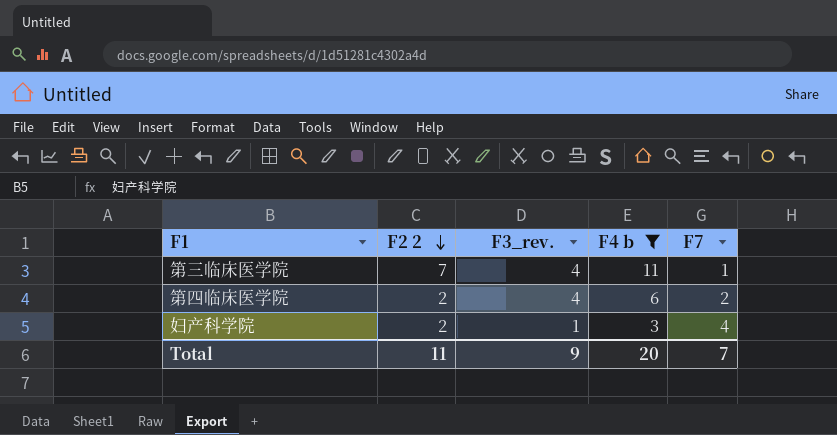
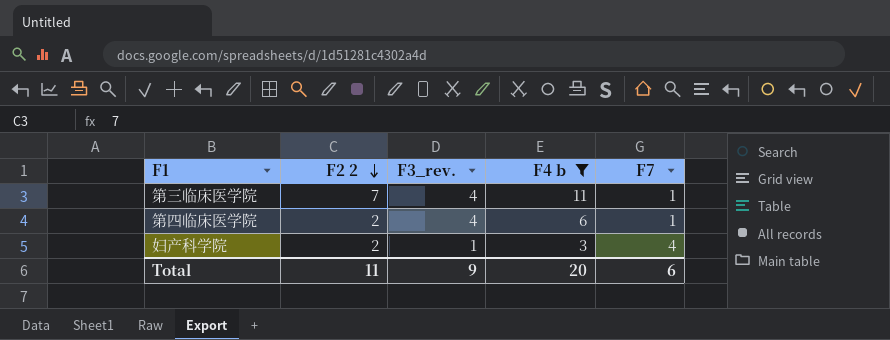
第四临床医学院 | F7: 2 -> 1
Total | F7: 7 -> 6

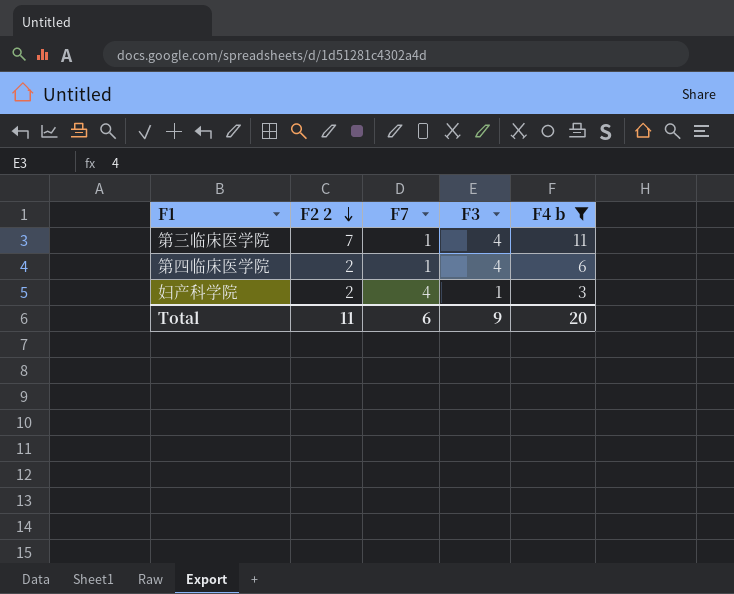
column F7 | position: 5 -> 3
column name: F3_rev. -> F3

